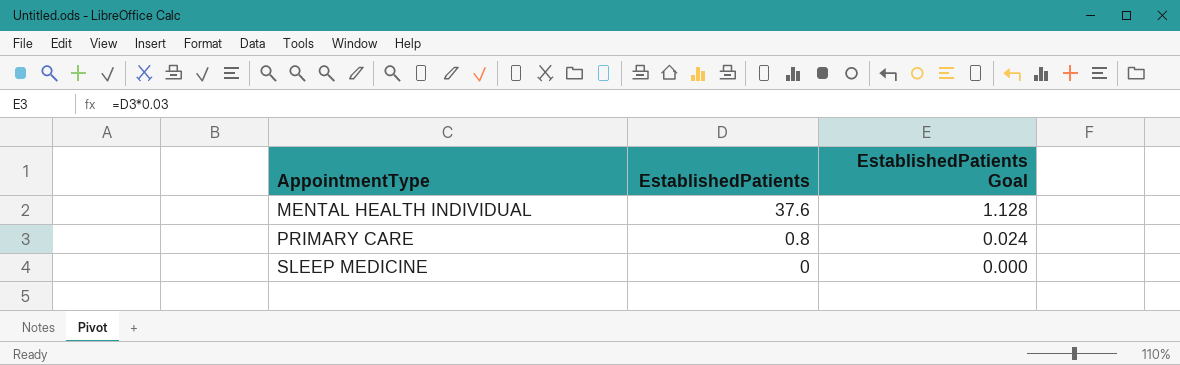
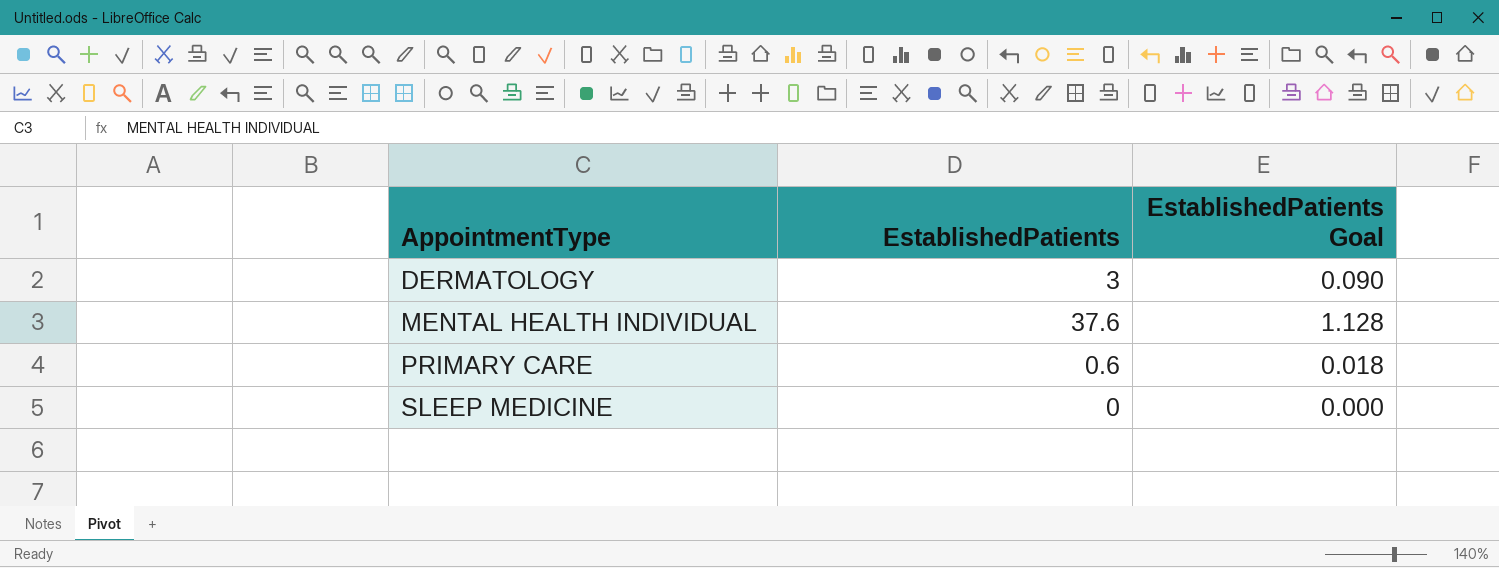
row DERMATOLOGY: none -> 3 | 0.090
PRIMARY CARE | EstablishedPatients: 0.8 -> 0.6
PRIMARY CARE | EstablishedPatients Goal: 0.024 -> 0.018

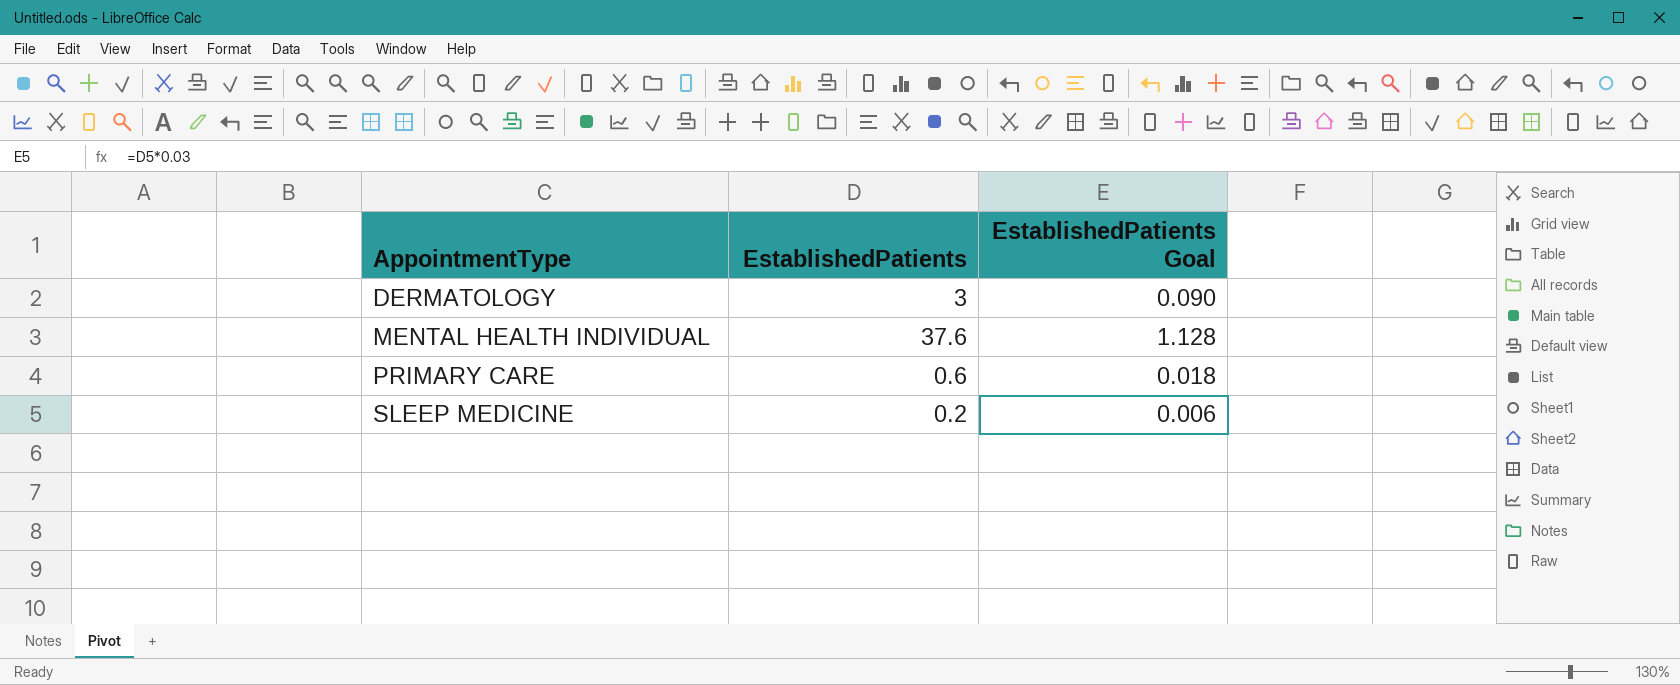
SLEEP MEDICINE | EstablishedPatients: 0 -> 0.2
SLEEP MEDICINE | EstablishedPatients Goal: 0.000 -> 0.006

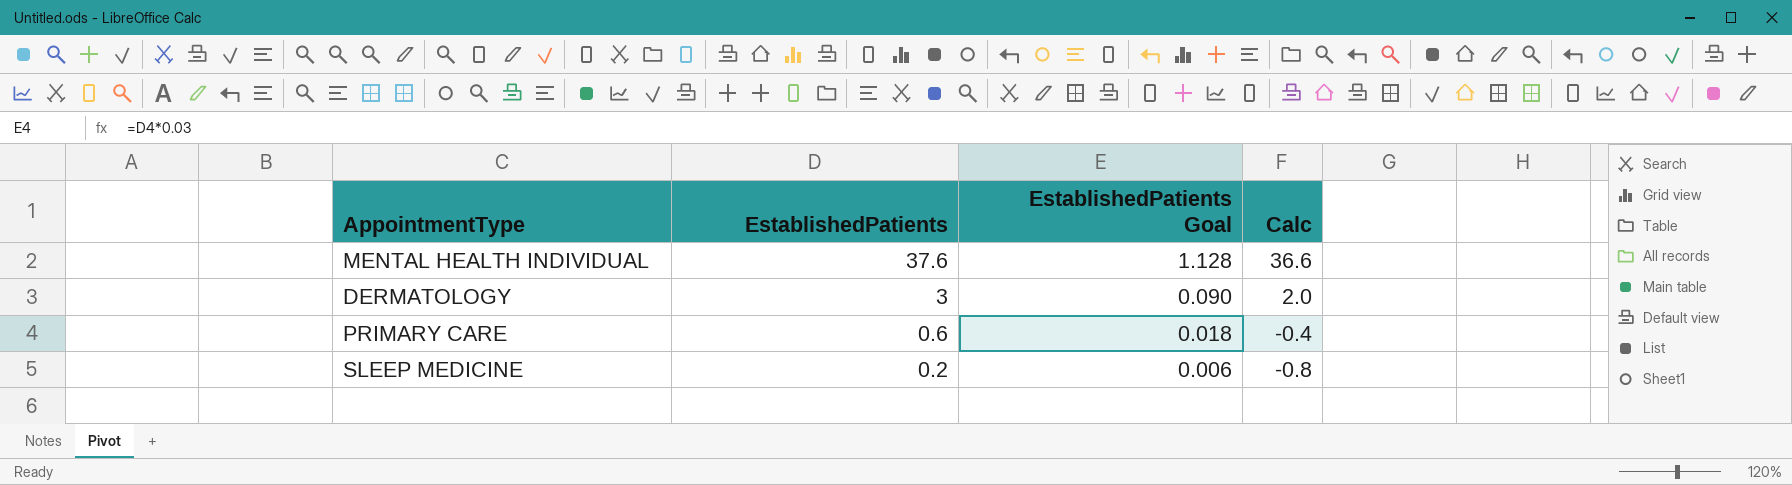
row order: AppointmentType ascending -> EstablishedPatients descending
column Calc | formula: none -> [EstablishedPatients] - 1

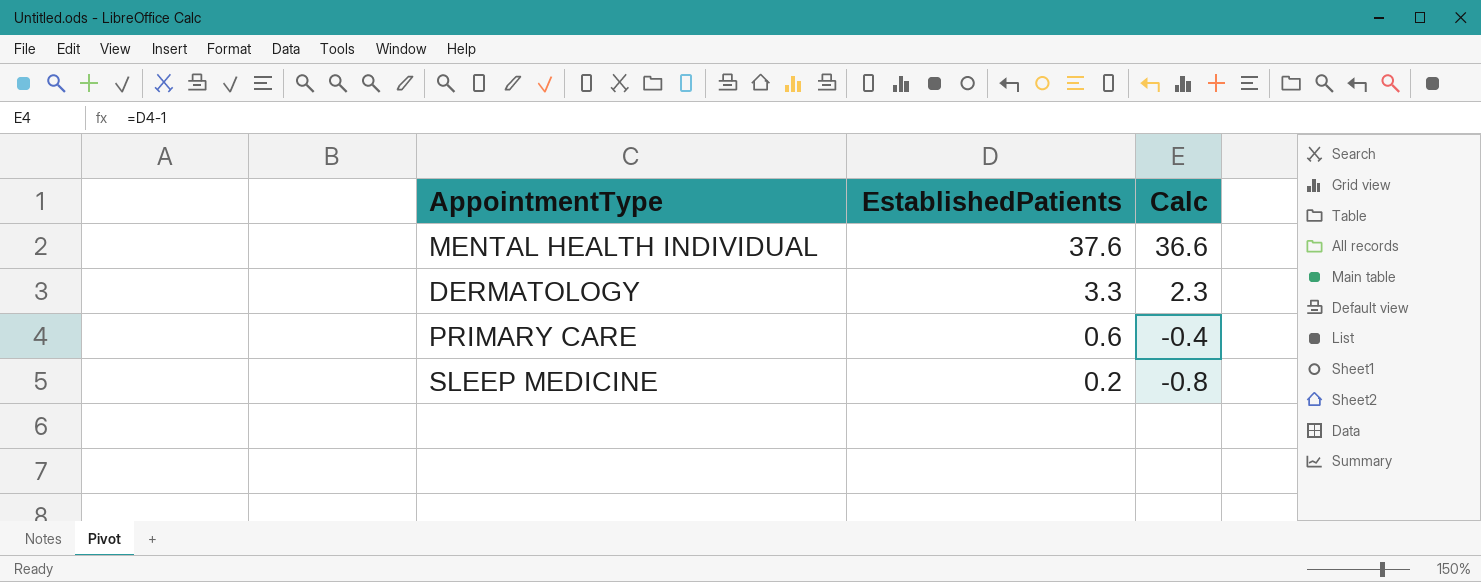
column EstablishedPatients Goal | formula: [EstablishedPatients] * 0.03 -> none
DERMATOLOGY | EstablishedPatients: 3 -> 3.3
DERMATOLOGY | Calc: 2.0 -> 2.3

